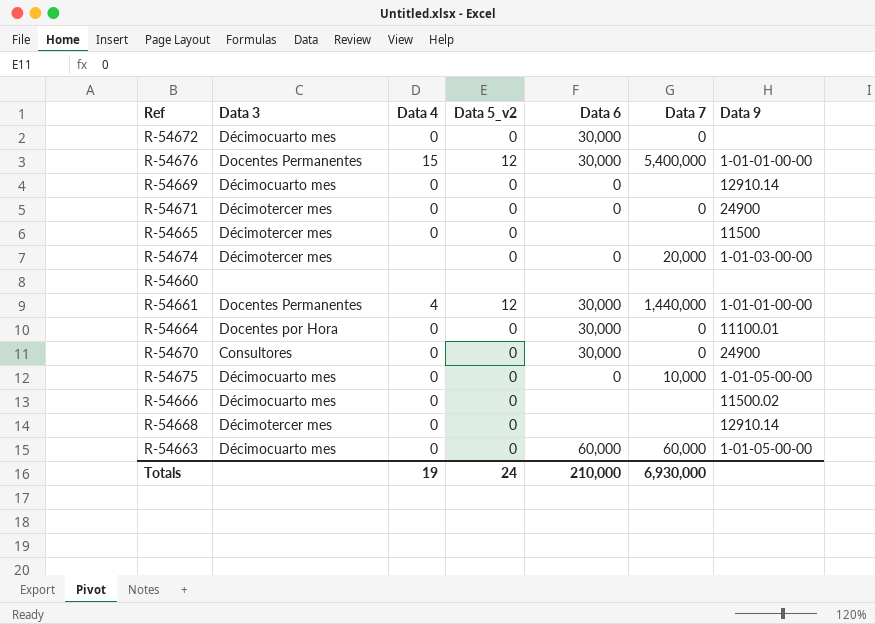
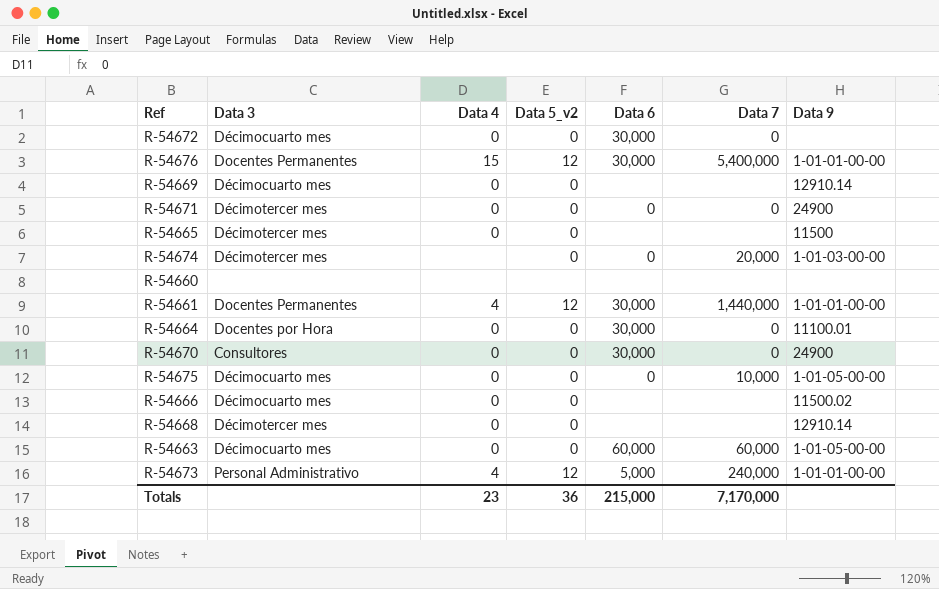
R-54669 | Data 6: 0 -> none
row R-54673: none -> Personal Administrativo | 4 | 12 | 5,000 | 240,000 | 1-01-01-00-00
Totals | Data 4: 19 -> 23
Totals | Data 5_v2: 24 -> 36
Totals | Data 6: 210,000 -> 215,000
Totals | Data 7: 6,930,000 -> 7,170,000

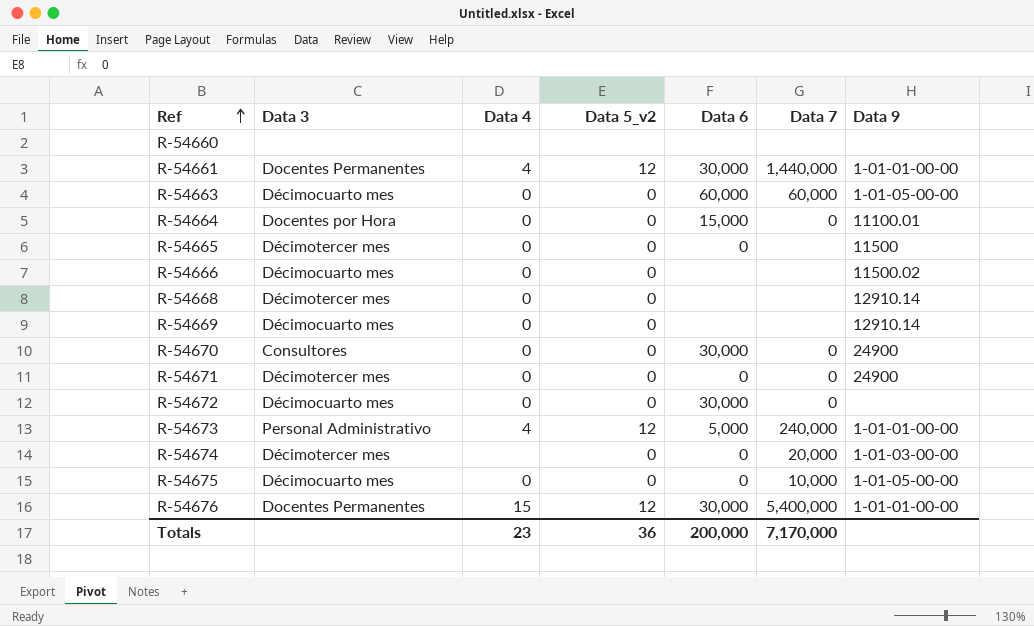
row order: none -> Ref ascending
R-54664 | Data 6: 30,000 -> 15,000
R-54665 | Data 6: none -> 0
Totals | Data 6: 215,000 -> 200,000

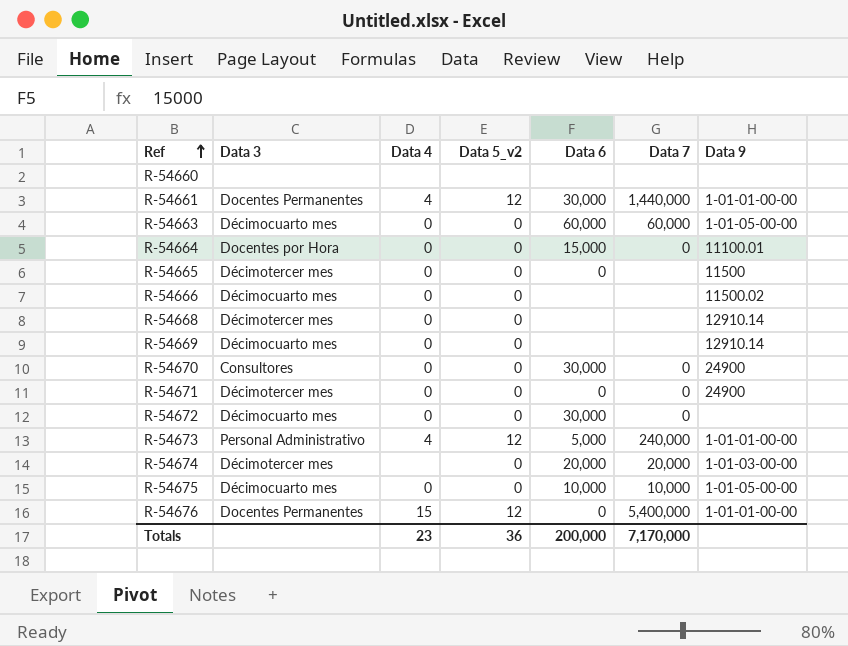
R-54674 | Data 6: 0 -> 20,000
R-54675 | Data 6: 0 -> 10,000
R-54676 | Data 6: 30,000 -> 0

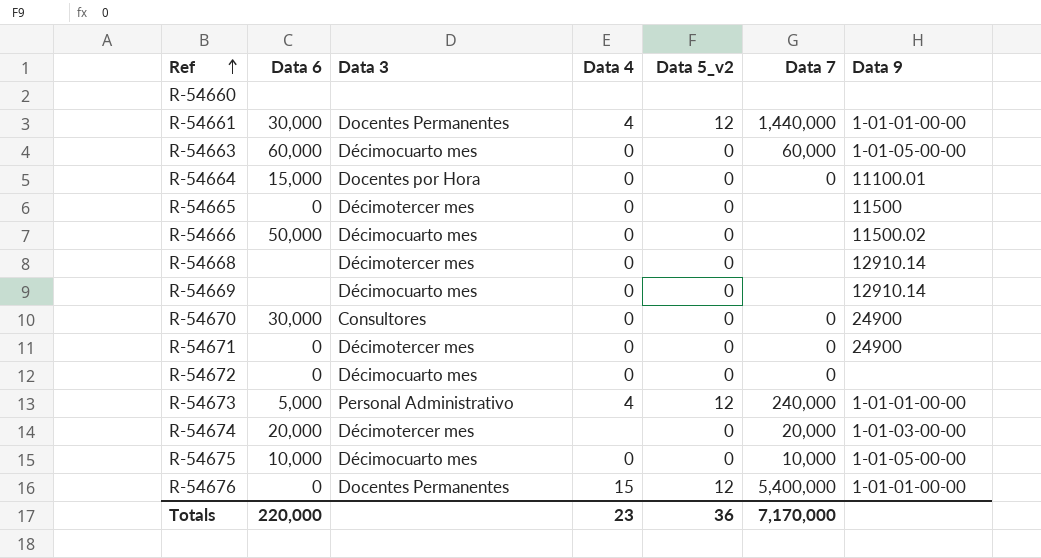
column Data 6 | position: 5 -> 2
R-54666 | Data 6: none -> 50,000
R-54672 | Data 6: 30,000 -> 0
Totals | Data 6: 200,000 -> 220,000

